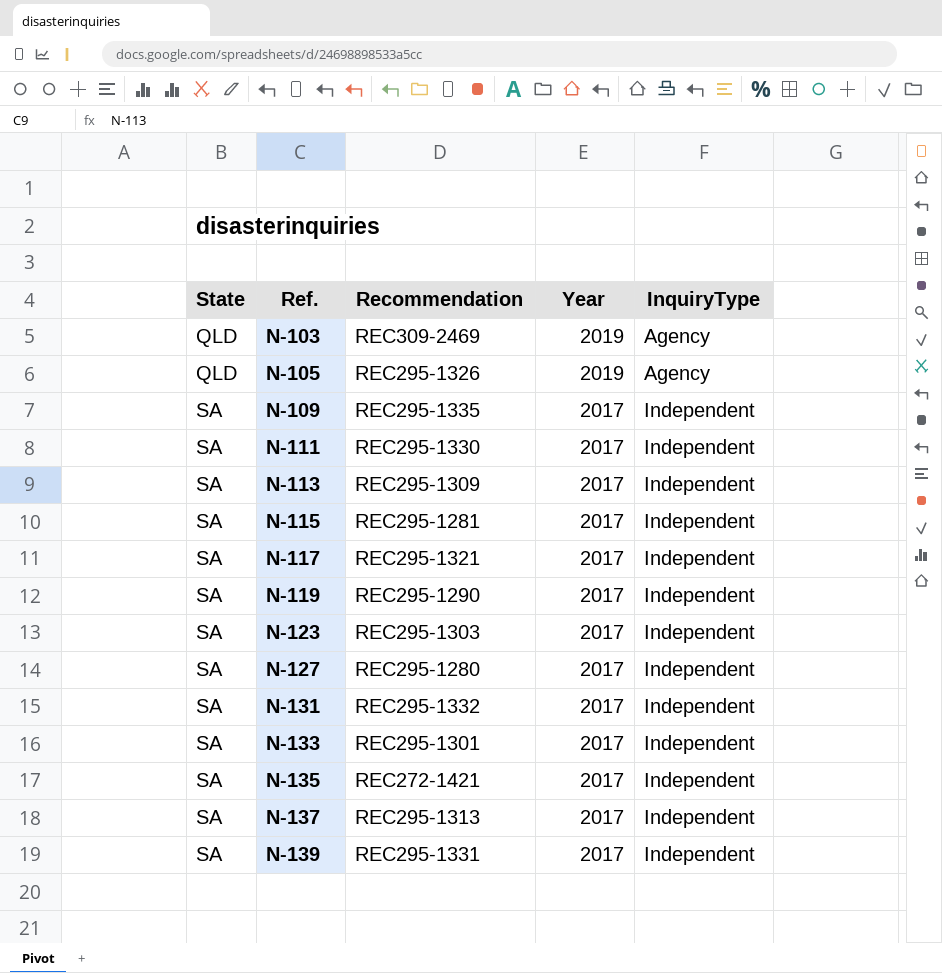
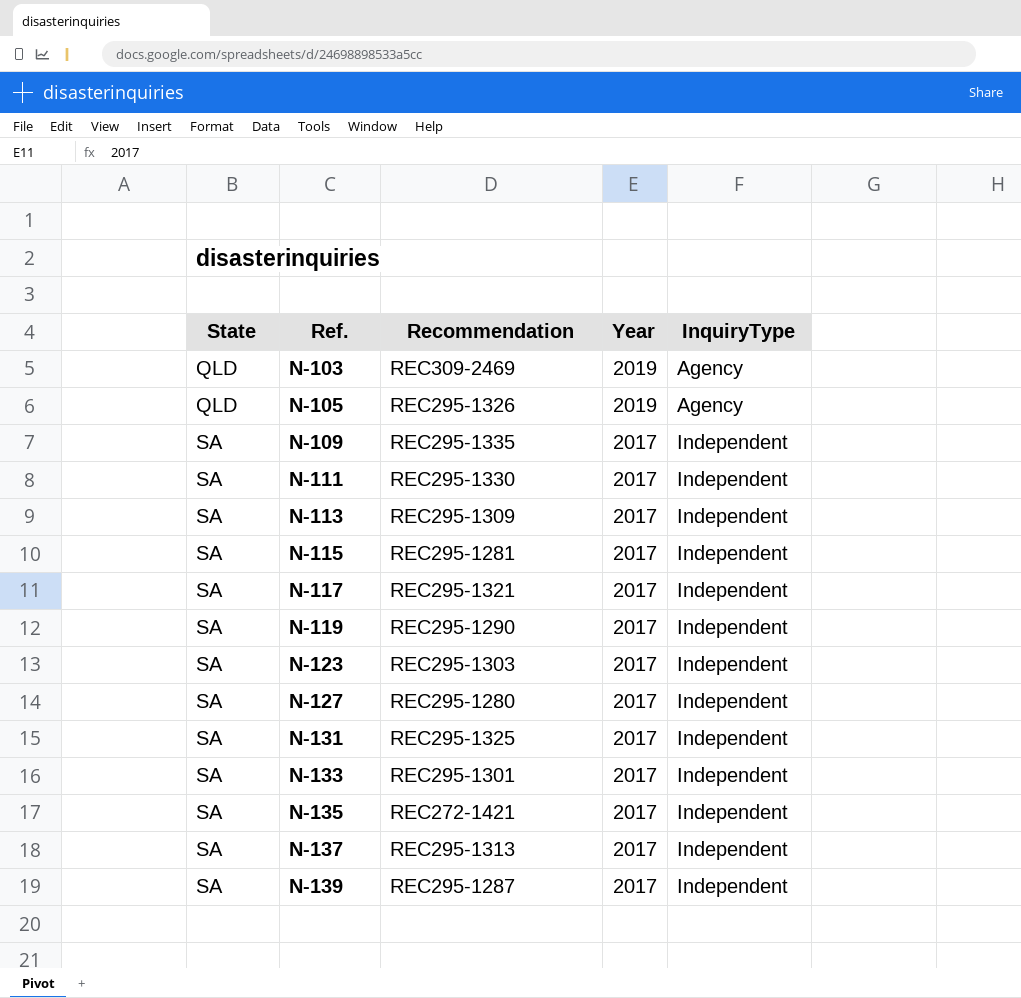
N-131 | Recommendation: REC295-1332 -> REC295-1325
N-139 | Recommendation: REC295-1331 -> REC295-1287

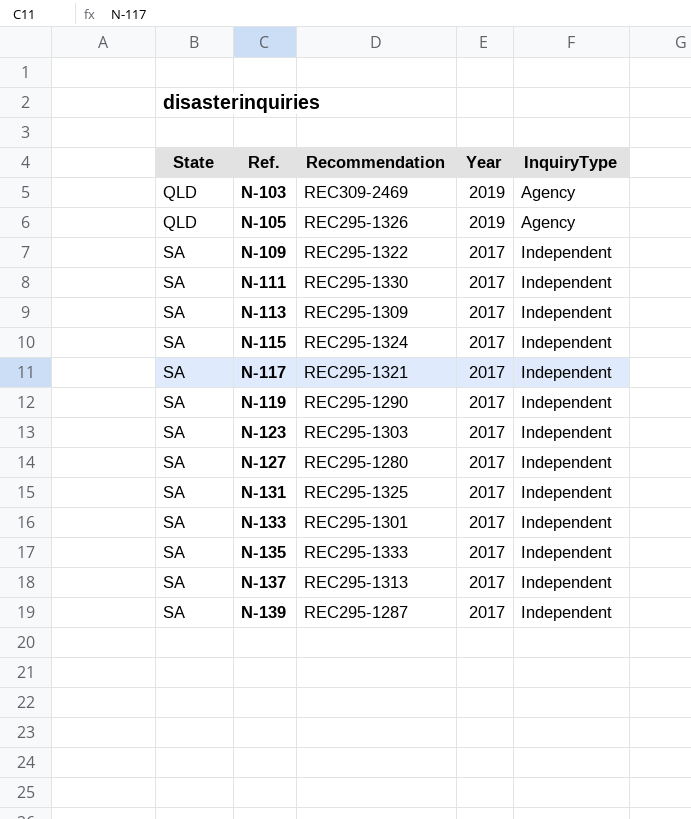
N-109 | Recommendation: REC295-1335 -> REC295-1322
N-115 | Recommendation: REC295-1281 -> REC295-1324
N-135 | Recommendation: REC272-1421 -> REC295-1333

